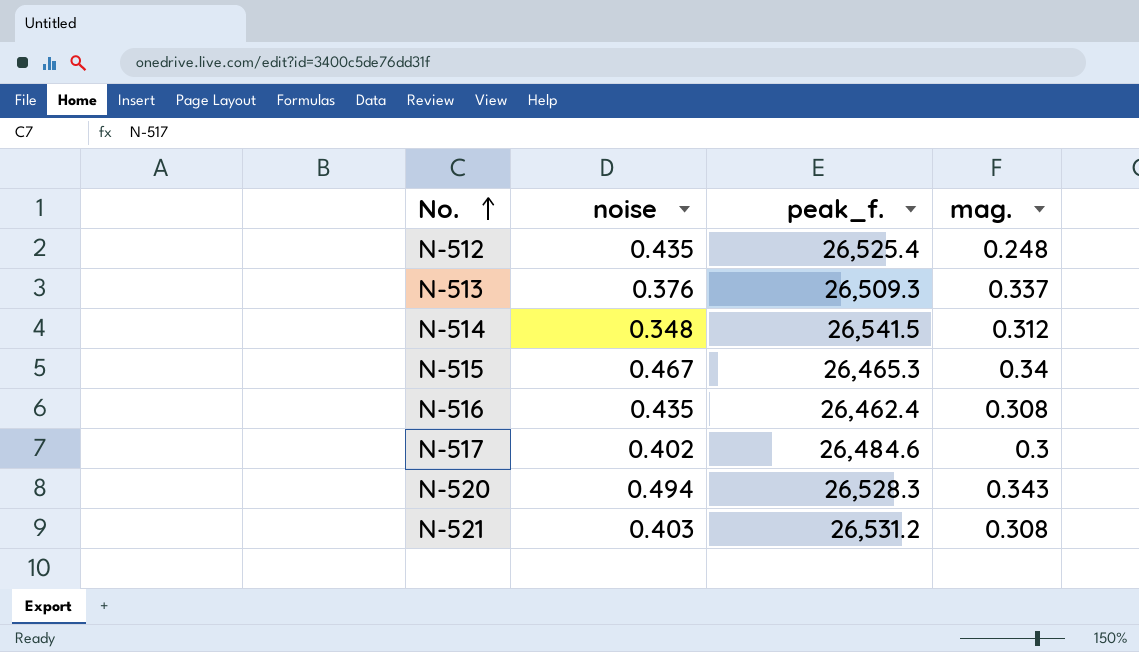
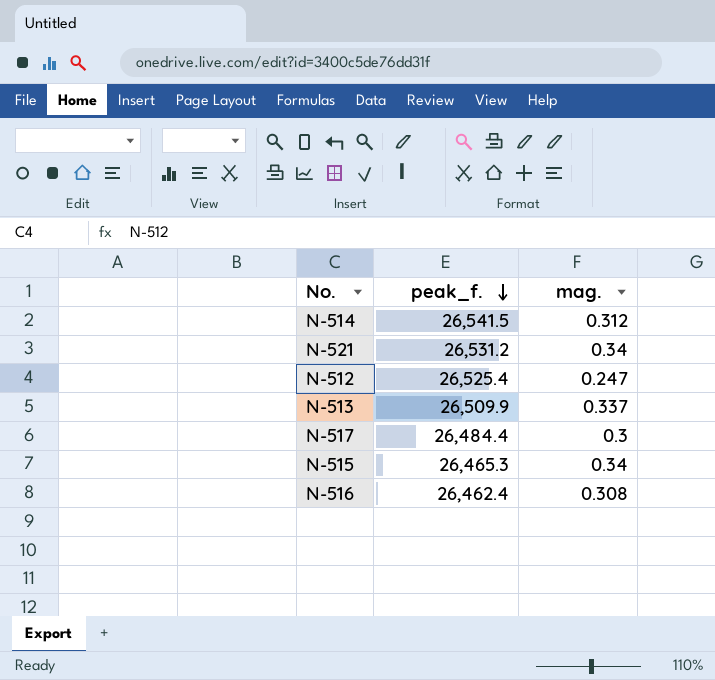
row order: No. ascending -> peak_f. descending
column noise | position: 2 -> none
row N-520: 0.494 | 26,528.3 | 0.343 -> none
N-521 | mag.: 0.308 -> 0.34
N-512 | mag.: 0.248 -> 0.247
N-513 | peak_f.: 26,509.3 -> 26,509.9
N-517 | peak_f.: 26,484.6 -> 26,484.4

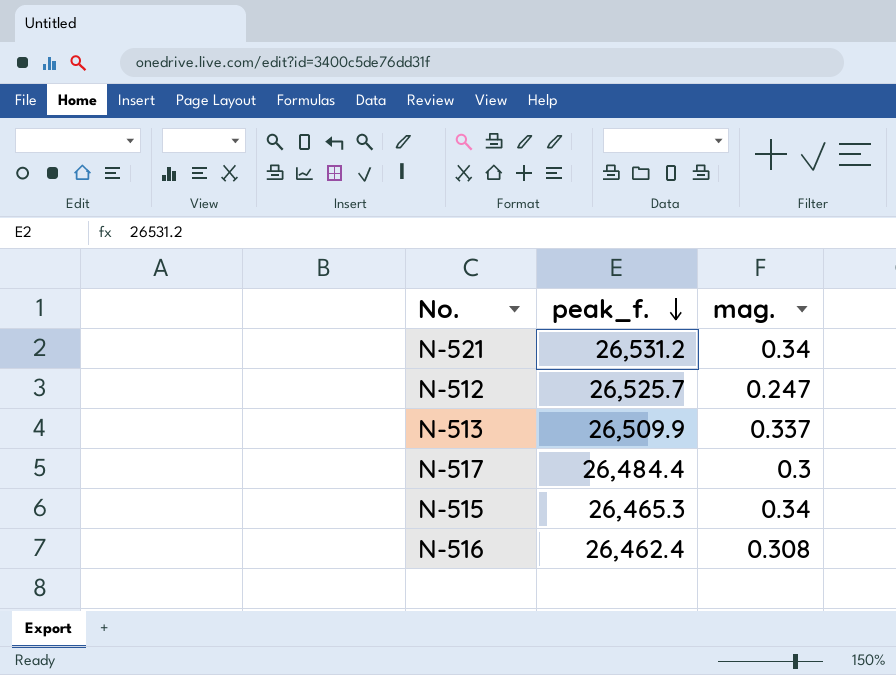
row N-514: 26,541.5 | 0.312 -> none
N-512 | peak_f.: 26,525.4 -> 26,525.7

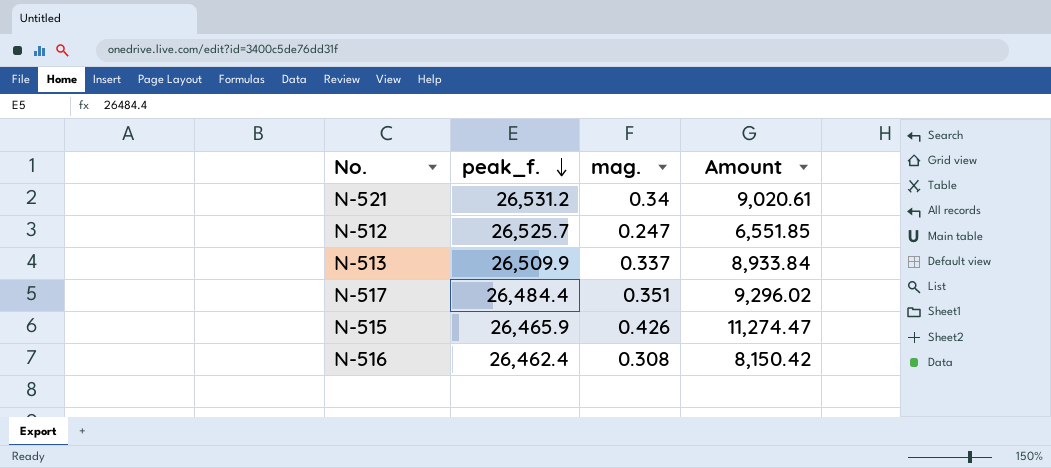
column Amount | formula: none -> [peak_f.] * [mag.]
N-517 | mag.: 0.3 -> 0.351
N-515 | peak_f.: 26,465.3 -> 26,465.9
N-515 | mag.: 0.34 -> 0.426

